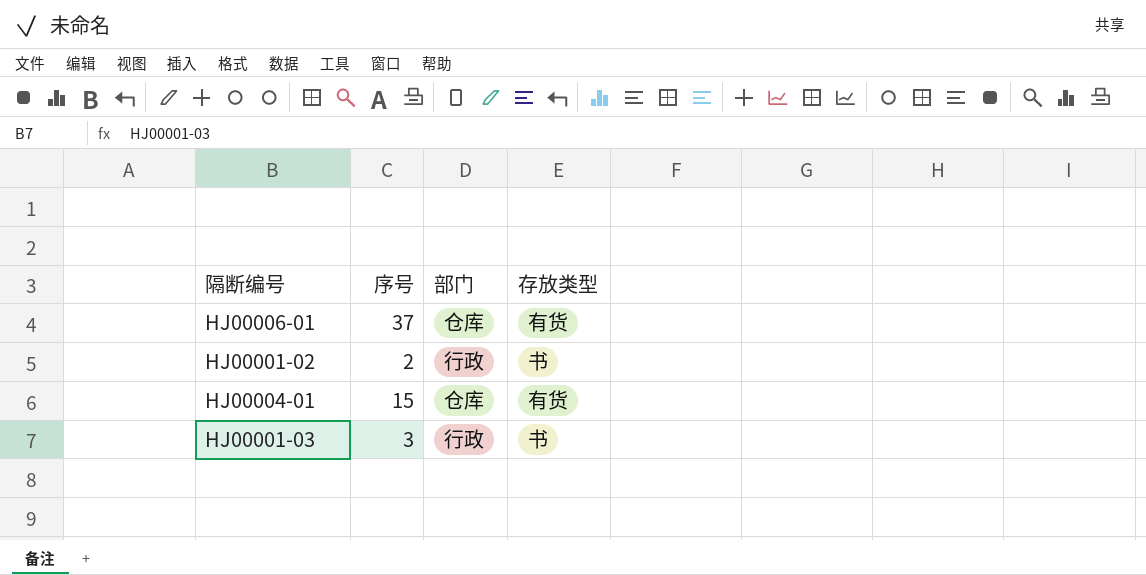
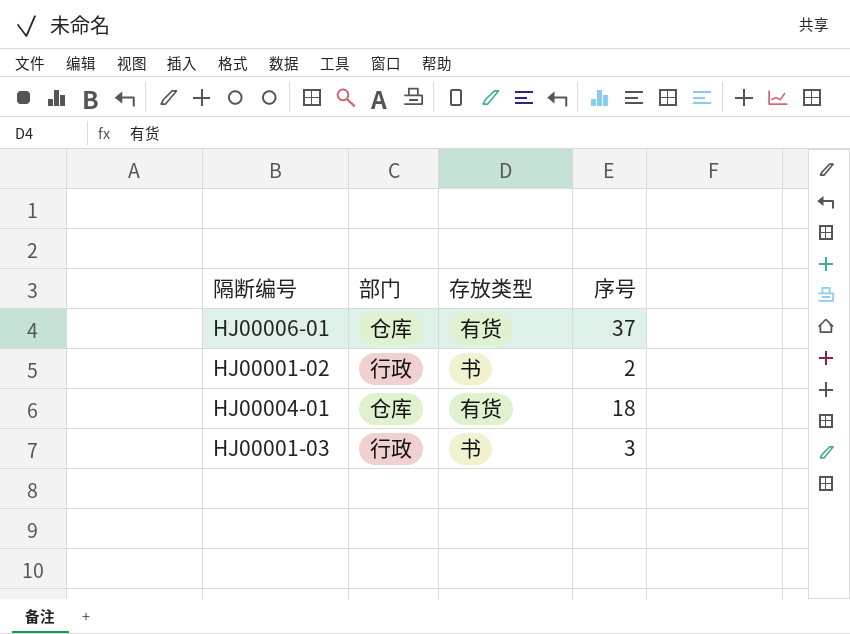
column 序号 | position: 2 -> 4
HJ00004-01 | 序号: 15 -> 18

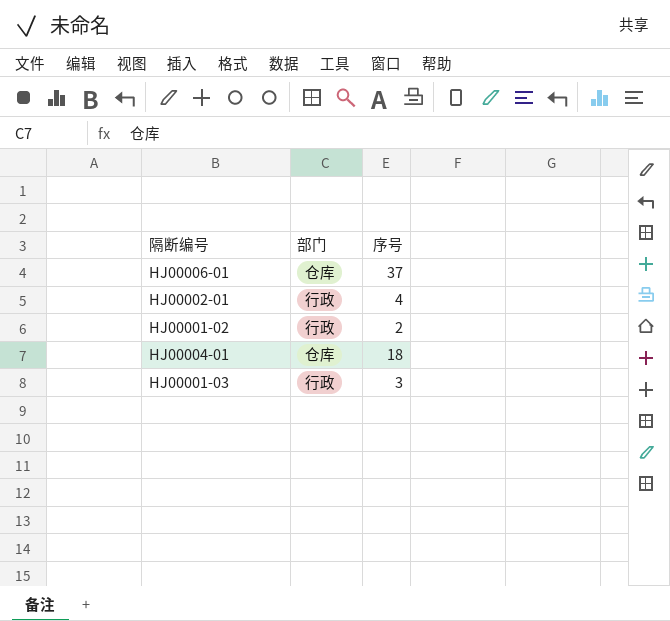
column 存放类型 | position: 3 -> none
row HJ00002-01: none -> 行政 | 4

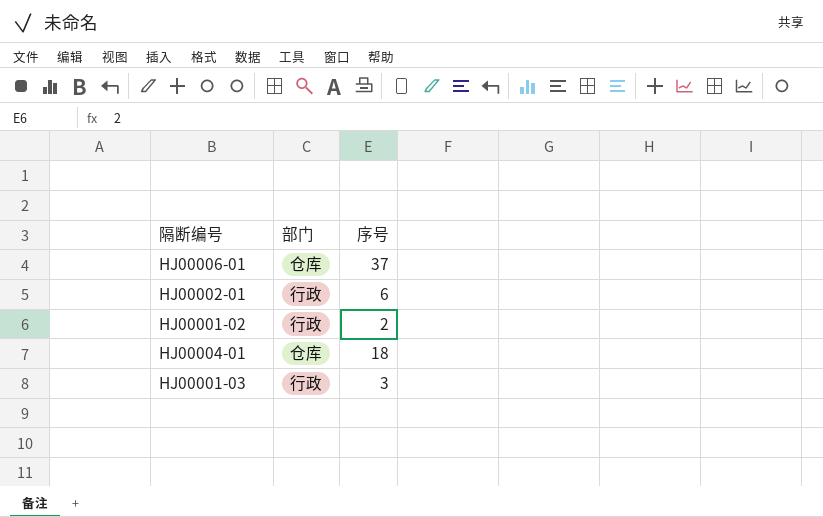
HJ00002-01 | 序号: 4 -> 6

